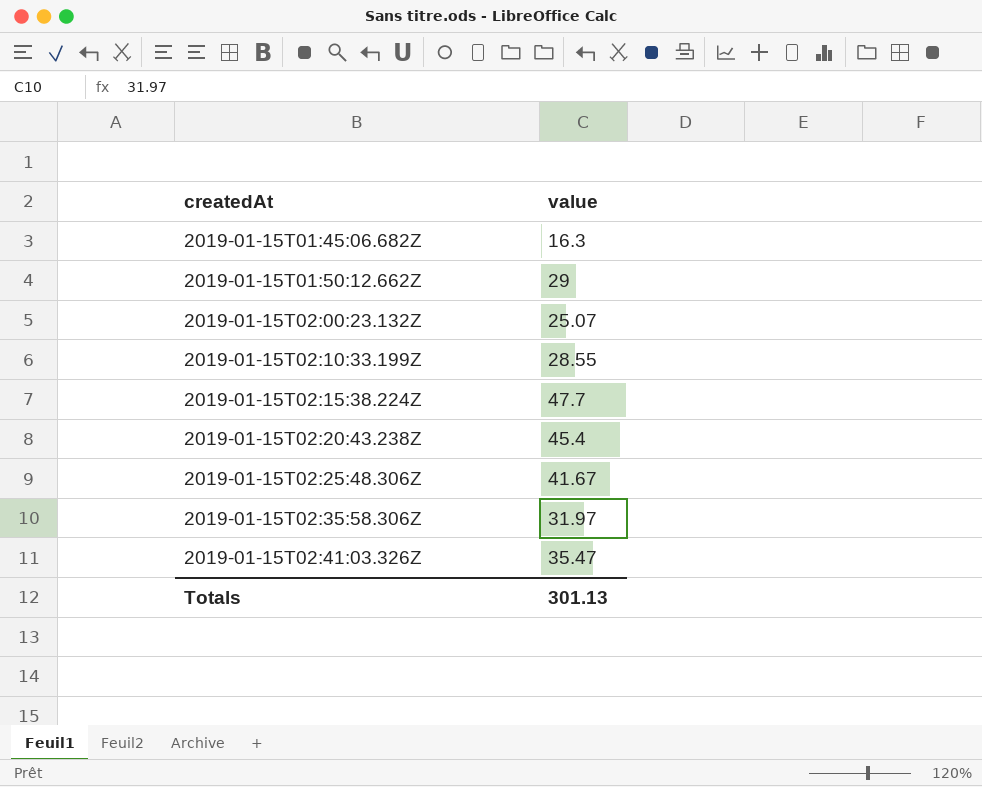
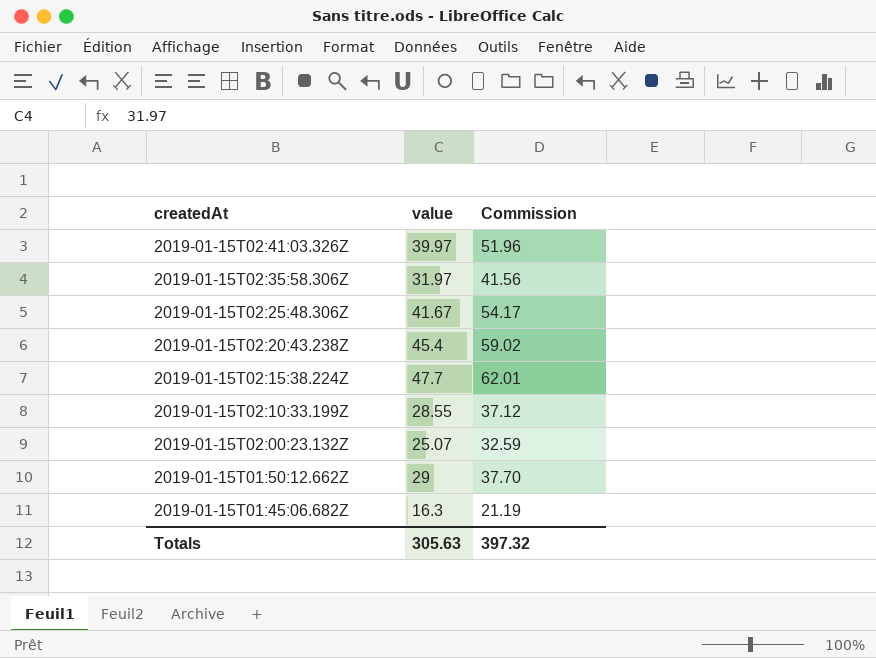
row order: createdAt ascending -> createdAt descending
column Commission | formula: none -> [value] * 1.3
2019-01-15T02:41:03.326Z | value: 35.47 -> 39.97
Totals | value: 301.13 -> 305.63

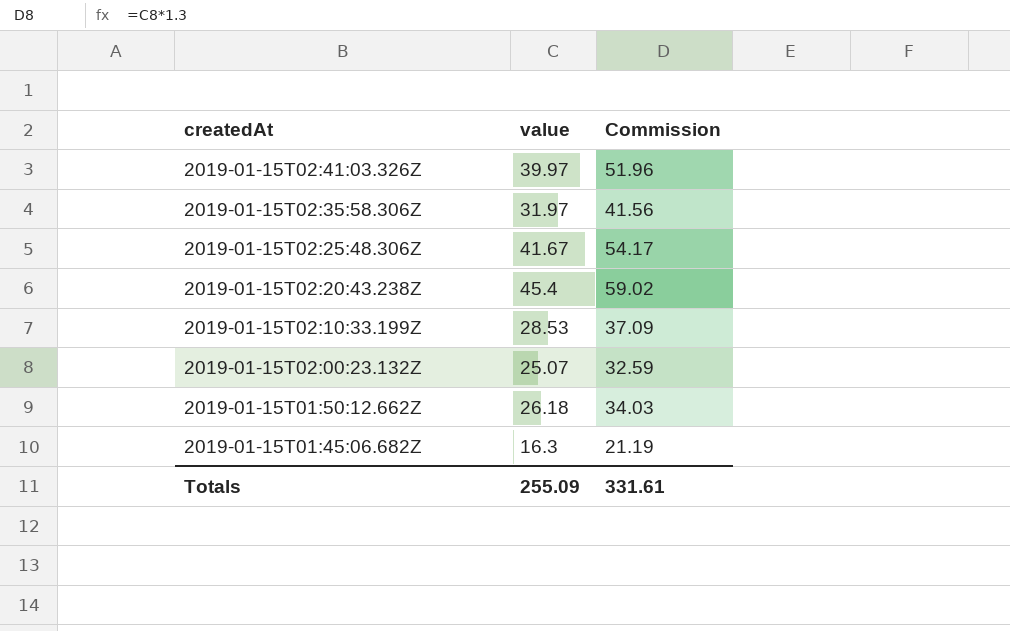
row 2019-01-15T02:15:38.224Z: 47.7 | 62.01 -> none
2019-01-15T02:10:33.199Z | value: 28.55 -> 28.53
2019-01-15T02:10:33.199Z | Commission: 37.12 -> 37.09
2019-01-15T01:50:12.662Z | value: 29 -> 26.18
2019-01-15T01:50:12.662Z | Commission: 37.70 -> 34.03
Totals | value: 305.63 -> 255.09
Totals | Commission: 397.32 -> 331.61

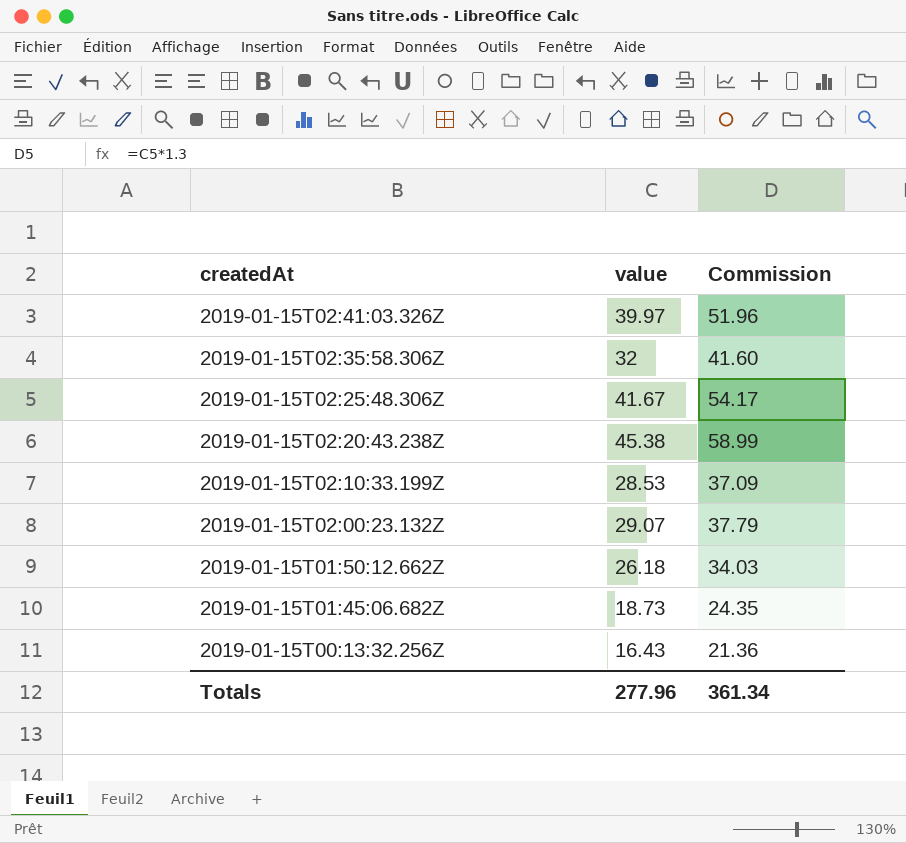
2019-01-15T02:35:58.306Z | value: 31.97 -> 32
2019-01-15T02:35:58.306Z | Commission: 41.56 -> 41.60
2019-01-15T02:20:43.238Z | value: 45.4 -> 45.38
2019-01-15T02:20:43.238Z | Commission: 59.02 -> 58.99
2019-01-15T02:00:23.132Z | value: 25.07 -> 29.07
2019-01-15T02:00:23.132Z | Commission: 32.59 -> 37.79
2019-01-15T01:45:06.682Z | value: 16.3 -> 18.73
2019-01-15T01:45:06.682Z | Commission: 21.19 -> 24.35
row 2019-01-15T00:13:32.256Z: none -> 16.43 | 21.36
Totals | value: 255.09 -> 277.96
Totals | Commission: 331.61 -> 361.34

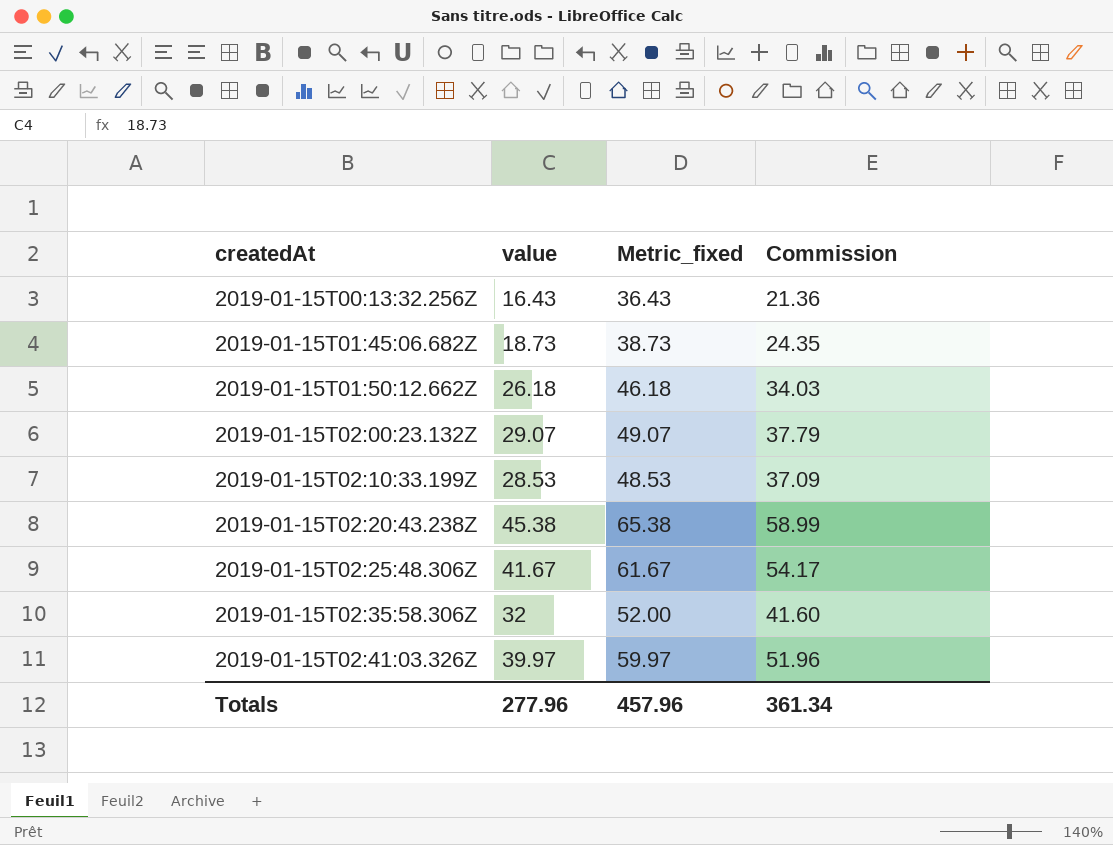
row order: createdAt descending -> createdAt ascending
column Metric_fixed | formula: none -> [value] + 20

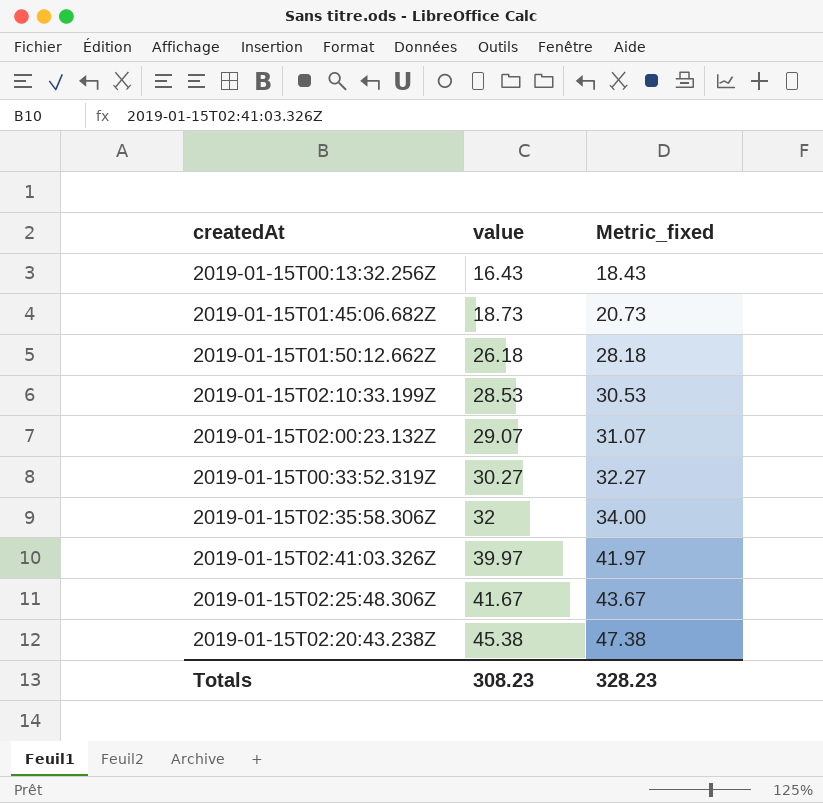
row order: createdAt ascending -> value ascending
column Commission | formula: [value] * 1.3 -> none
column Metric_fixed | formula: [value] + 20 -> [value] + 2
row 2019-01-15T00:33:52.319Z: none -> 30.27 | 32.27
Totals | value: 277.96 -> 308.23
Totals | Metric_fixed: 457.96 -> 328.23

